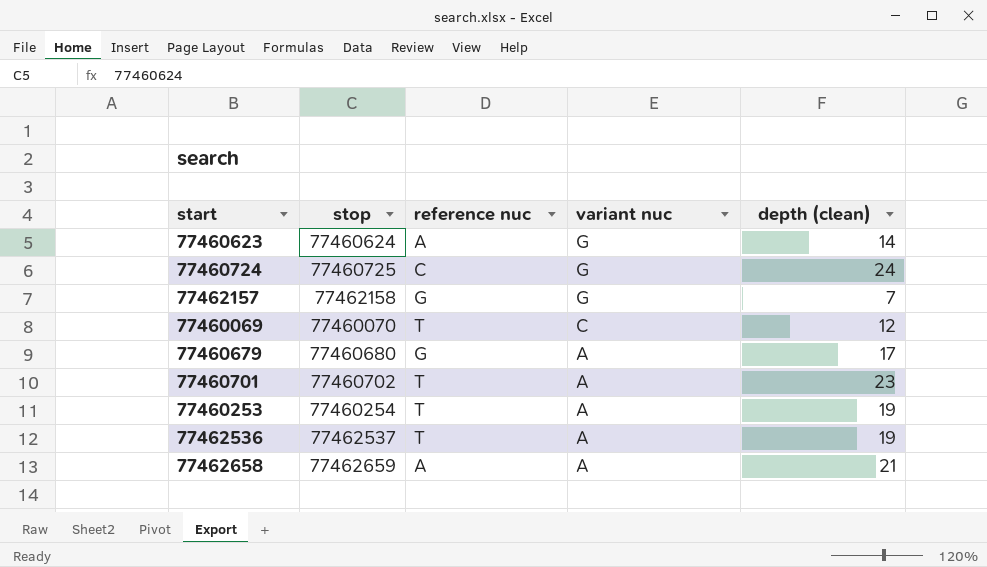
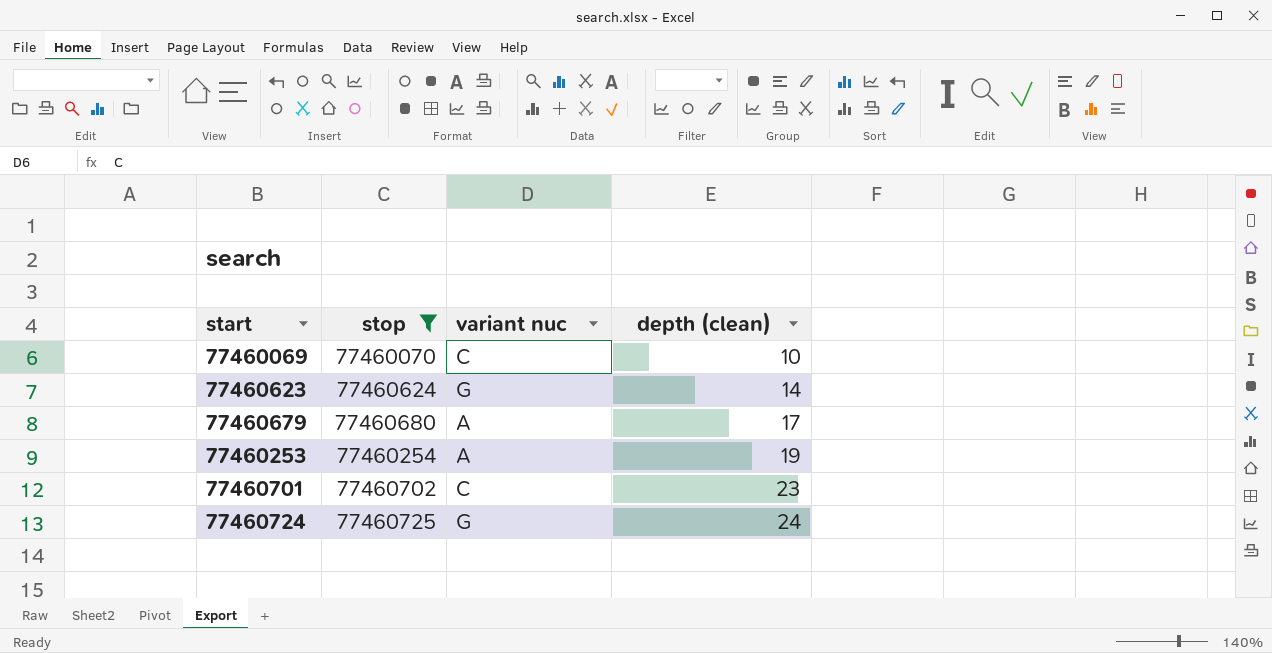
filter: none -> stop <= 77460725
row order: variant nuc descending -> depth (clean) ascending
column reference nuc | position: 3 -> none
77460069 | depth (clean): 12 -> 10
77460701 | variant nuc: A -> C

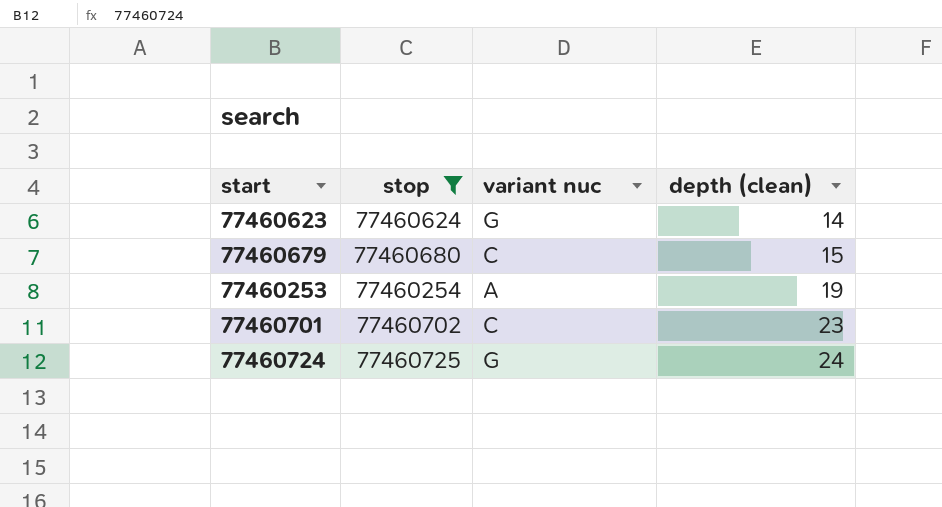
row 77460069: 77460070 | C | 10 -> none
77460679 | variant nuc: A -> C
77460679 | depth (clean): 17 -> 15

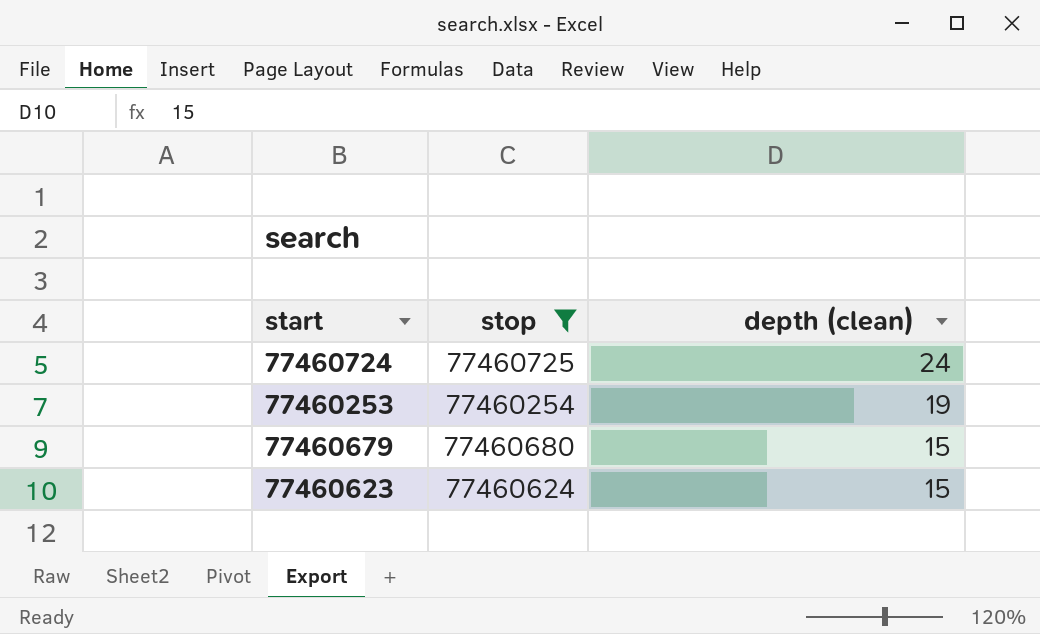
row order: depth (clean) ascending -> depth (clean) descending
column variant nuc | position: 3 -> none
row 77460701: 77460702 | C | 23 -> none
77460623 | depth (clean): 14 -> 15

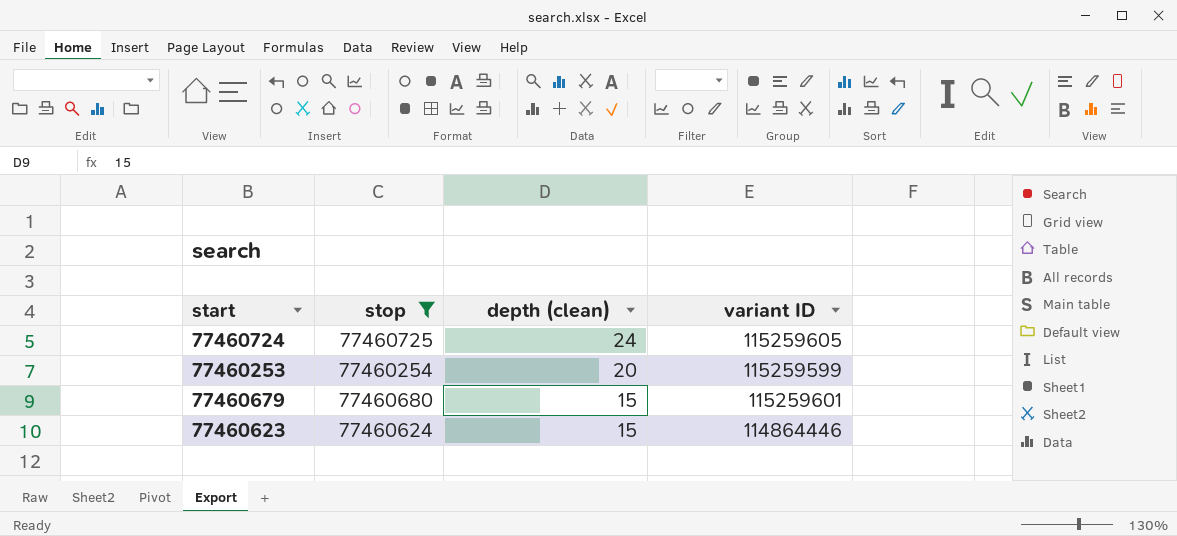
column variant ID | position: none -> 4
77460253 | depth (clean): 19 -> 20

